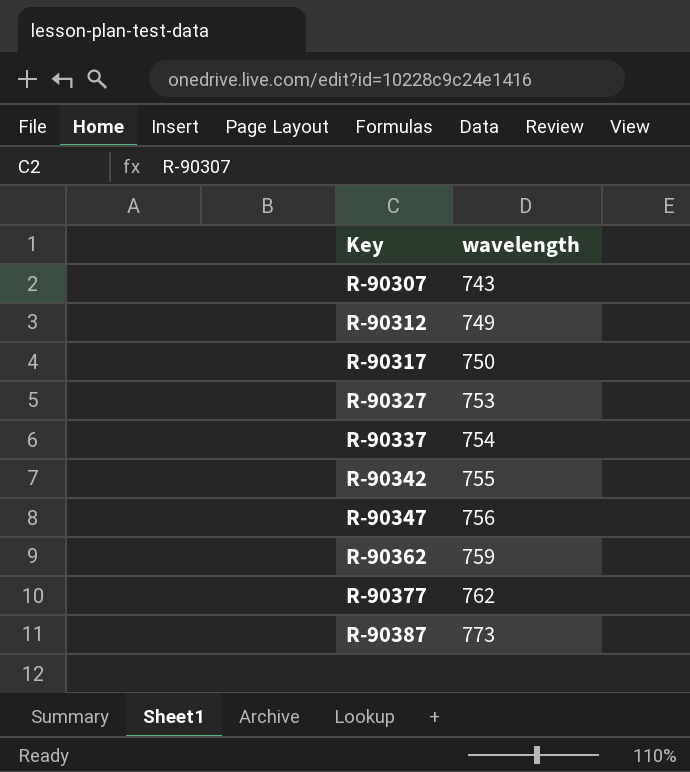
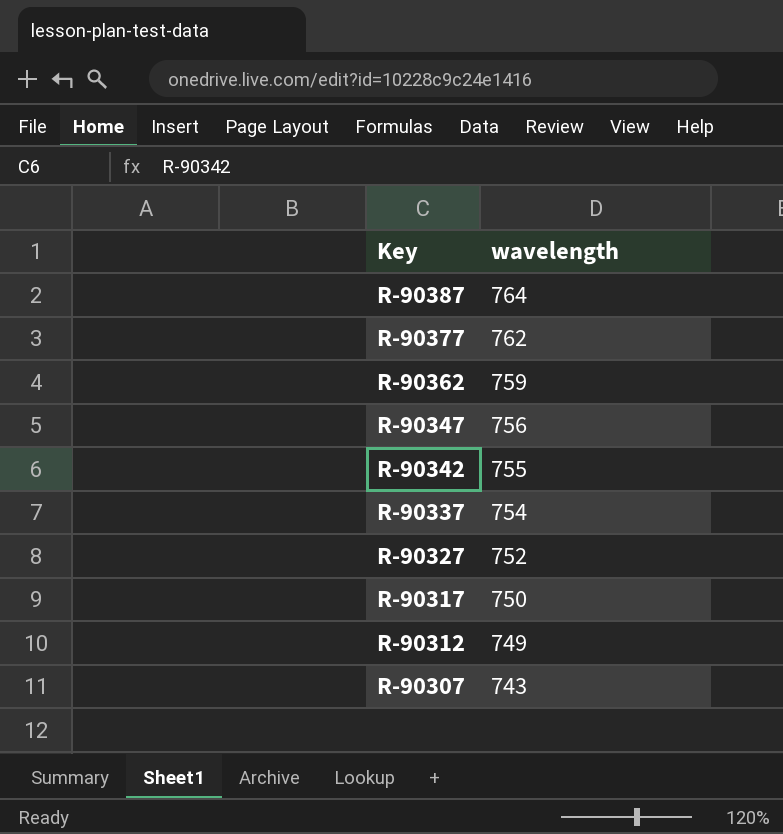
row order: Key ascending -> Key descending
R-90387 | wavelength: 773 -> 764
R-90327 | wavelength: 753 -> 752

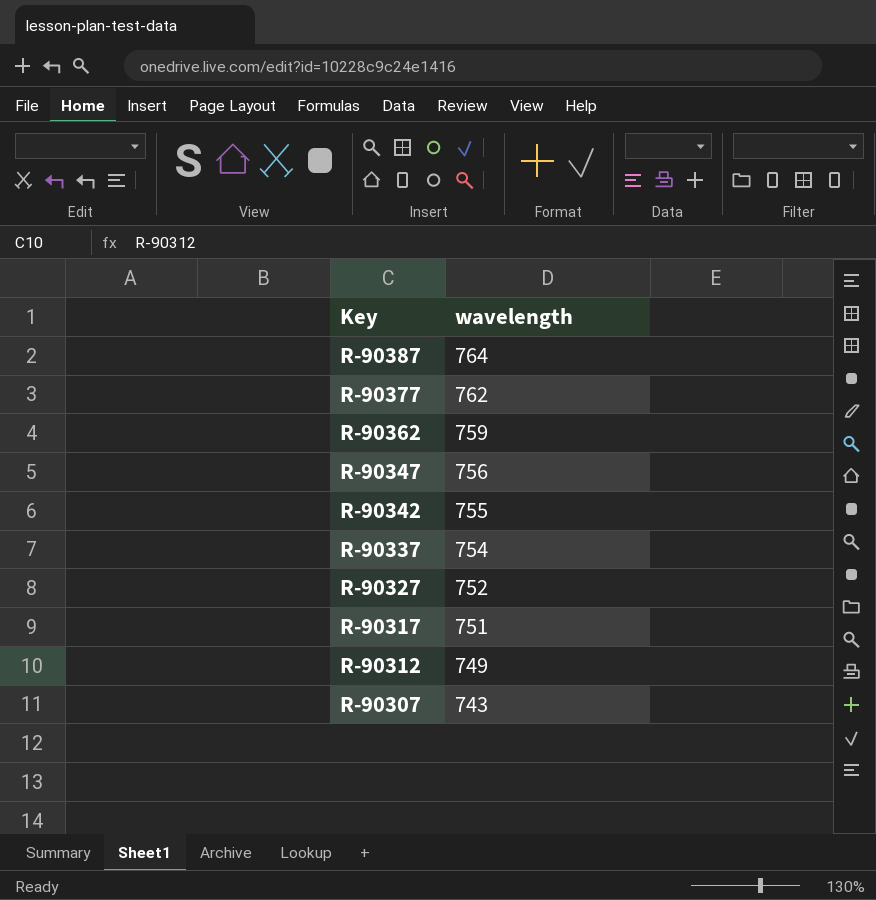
R-90317 | wavelength: 750 -> 751

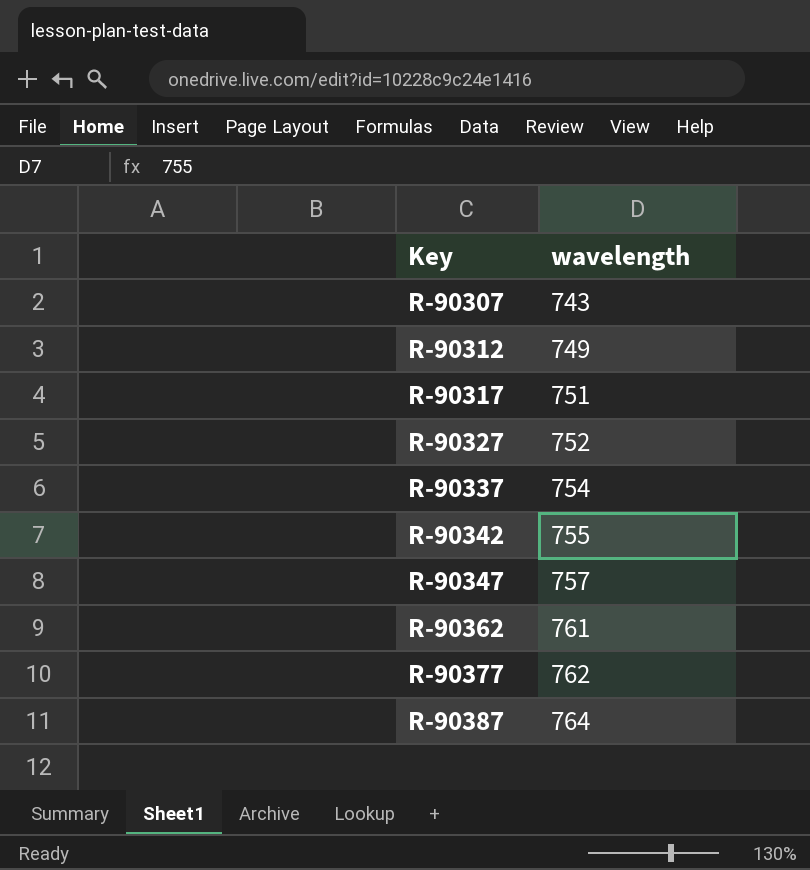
row order: Key descending -> Key ascending
R-90347 | wavelength: 756 -> 757
R-90362 | wavelength: 759 -> 761

